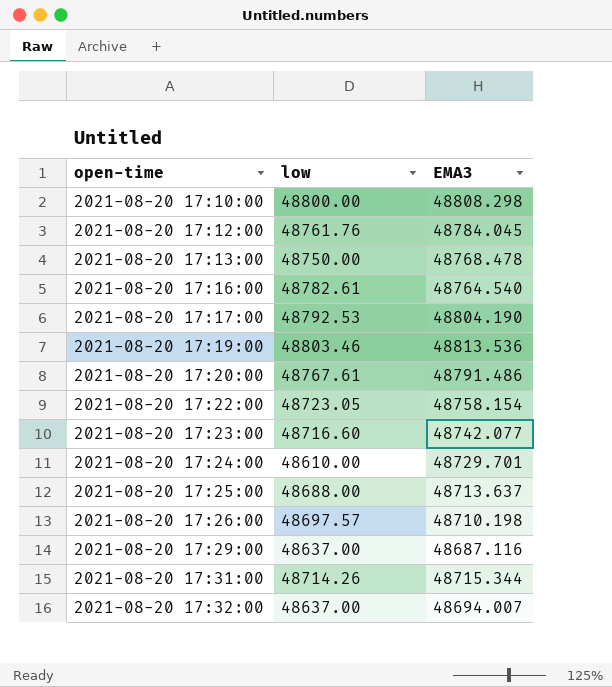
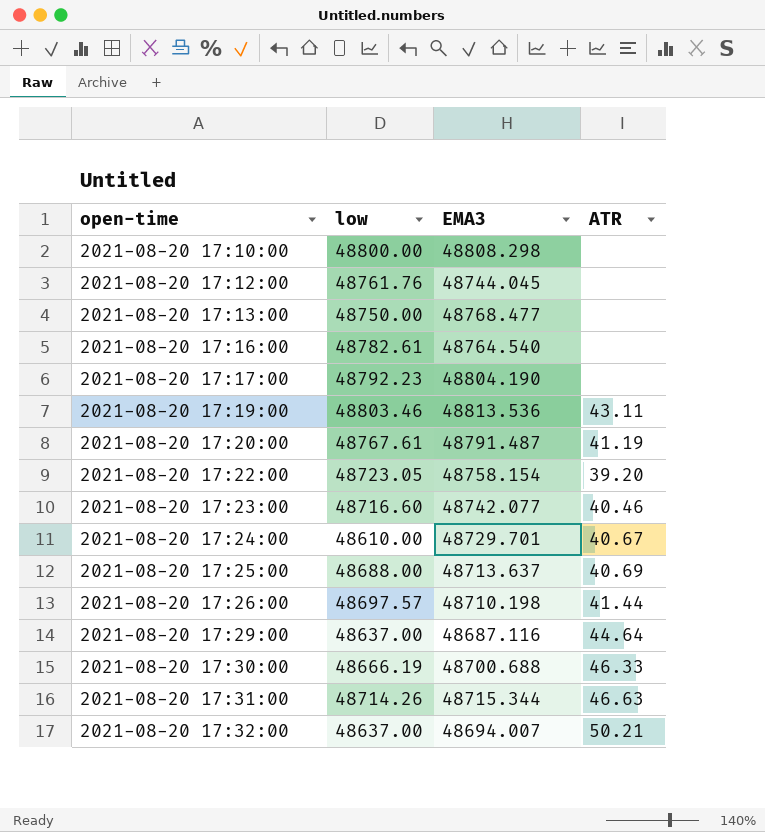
column ATR | position: none -> 4
2021-08-20 17:12:00 | EMA3: 48784.045 -> 48744.045
2021-08-20 17:13:00 | EMA3: 48768.478 -> 48768.477
2021-08-20 17:17:00 | low: 48792.53 -> 48792.23
2021-08-20 17:20:00 | EMA3: 48791.486 -> 48791.487
row 2021-08-20 17:30:00: none -> 48666.19 | 48700.688 | 46.33

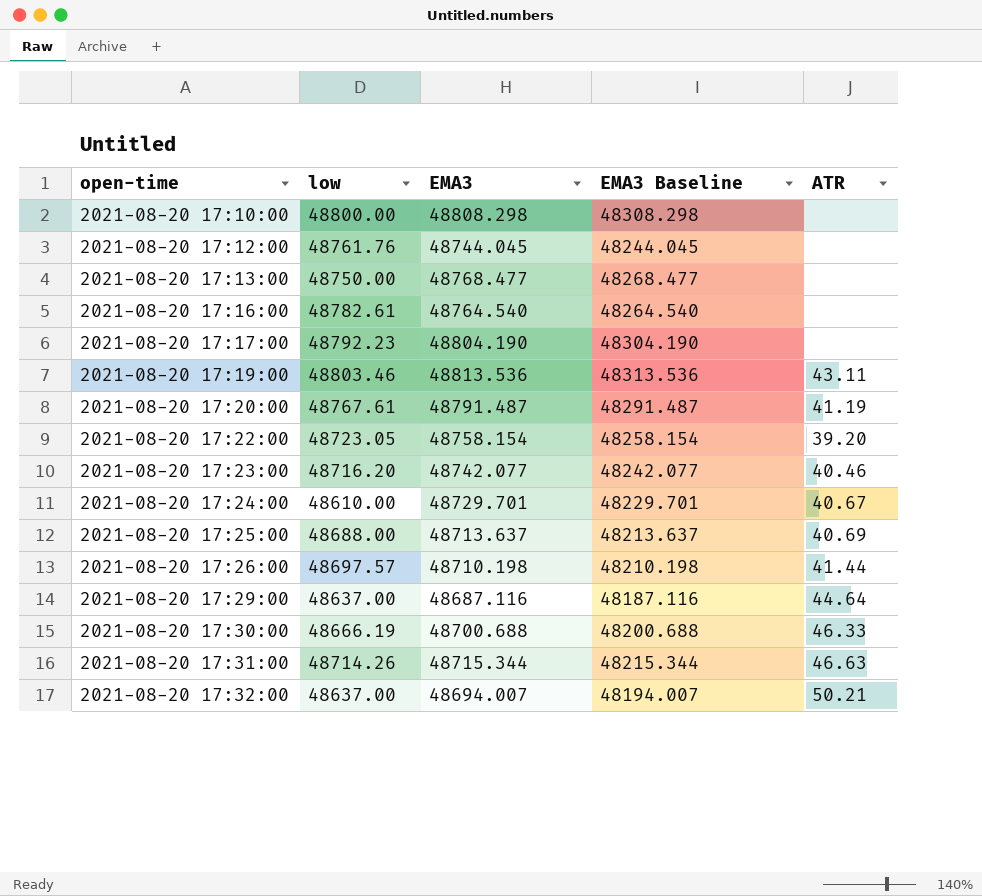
column EMA3 Baseline | formula: none -> [EMA3] - 500
2021-08-20 17:23:00 | low: 48716.60 -> 48716.20

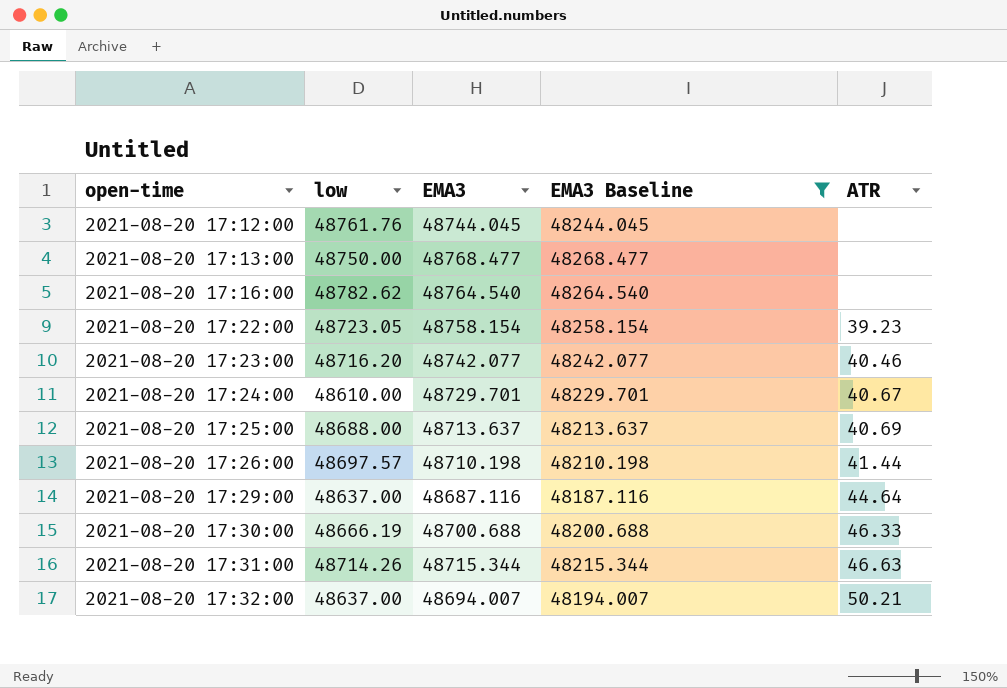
filter: none -> EMA3 Baseline <= 48268.477
2021-08-20 17:16:00 | low: 48782.61 -> 48782.62
2021-08-20 17:22:00 | ATR: 39.20 -> 39.23

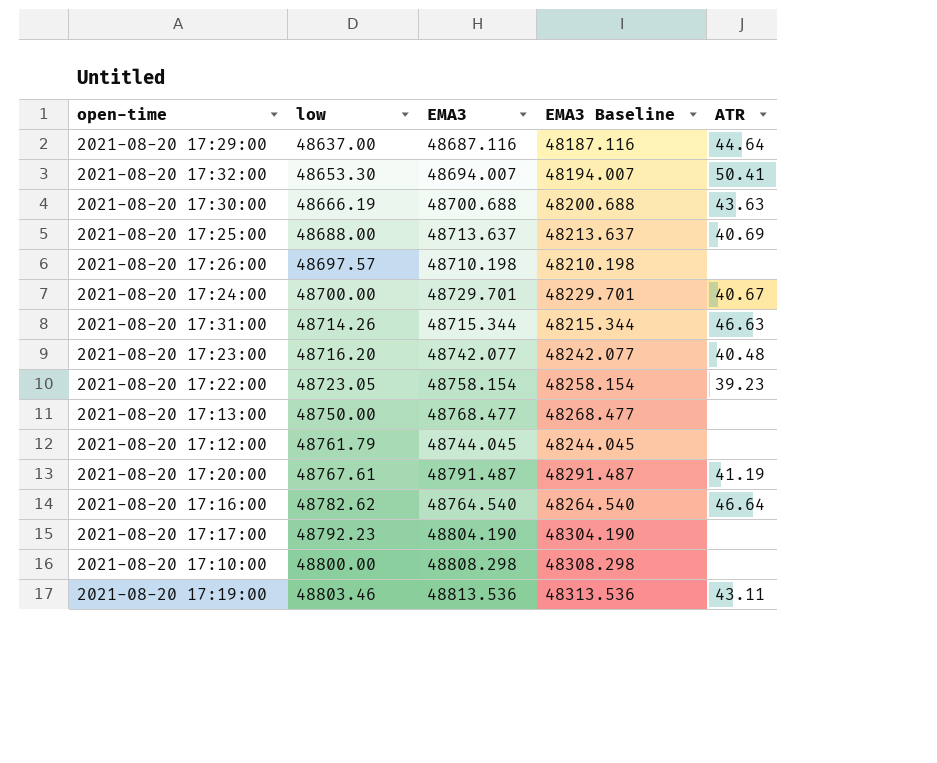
filter: EMA3 Baseline <= 48268.477 -> none
row order: open-time ascending -> low ascending
2021-08-20 17:32:00 | low: 48637.00 -> 48653.30
2021-08-20 17:32:00 | ATR: 50.21 -> 50.41
2021-08-20 17:30:00 | ATR: 46.33 -> 43.63
2021-08-20 17:26:00 | ATR: 41.44 -> none
2021-08-20 17:24:00 | low: 48610.00 -> 48700.00
2021-08-20 17:23:00 | ATR: 40.46 -> 40.48
2021-08-20 17:12:00 | low: 48761.76 -> 48761.79
2021-08-20 17:16:00 | ATR: none -> 46.64

